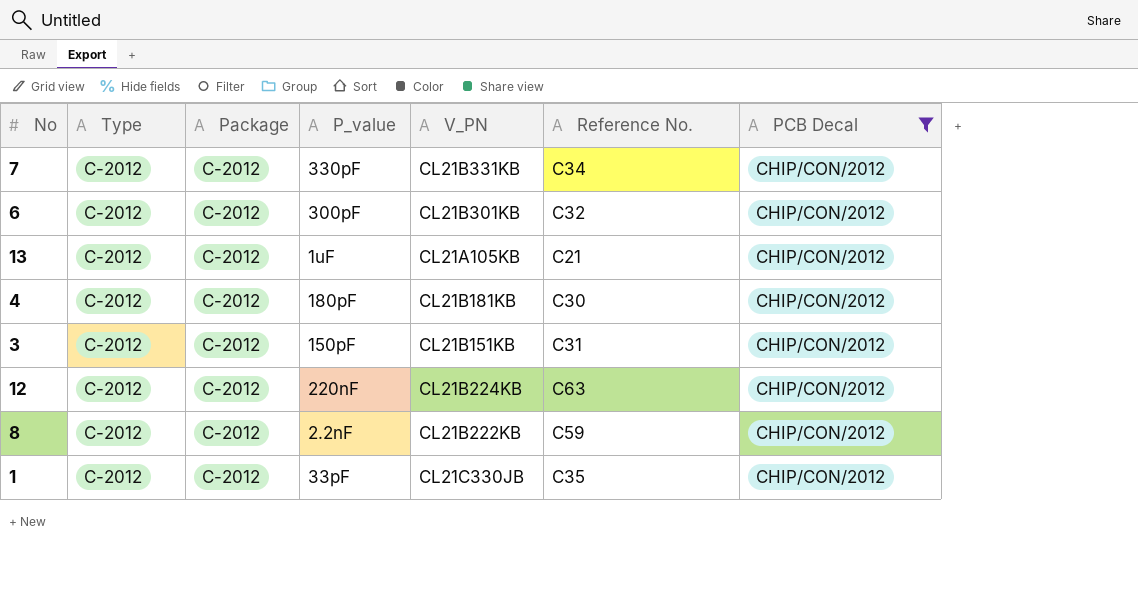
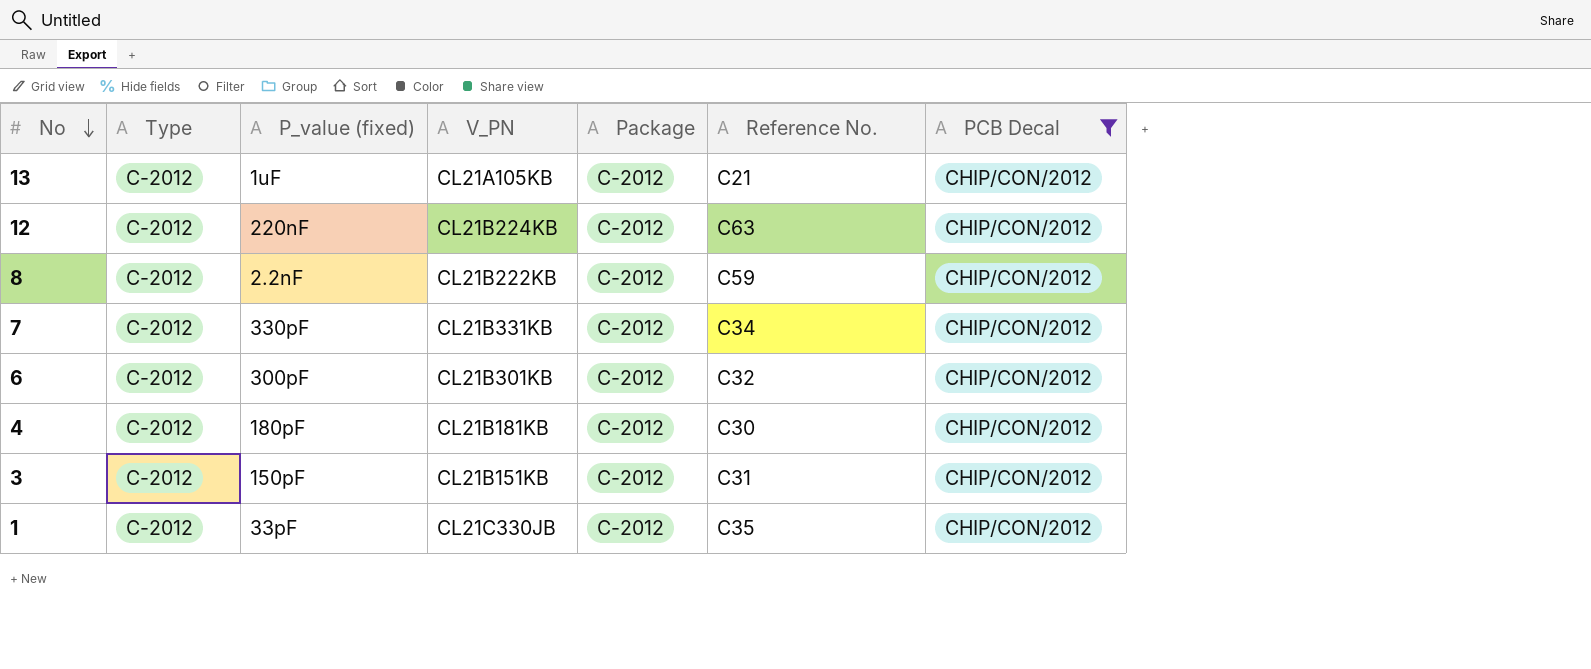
row order: none -> No descending
column name: P_value -> P_value (fixed)
column Package | position: 3 -> 5

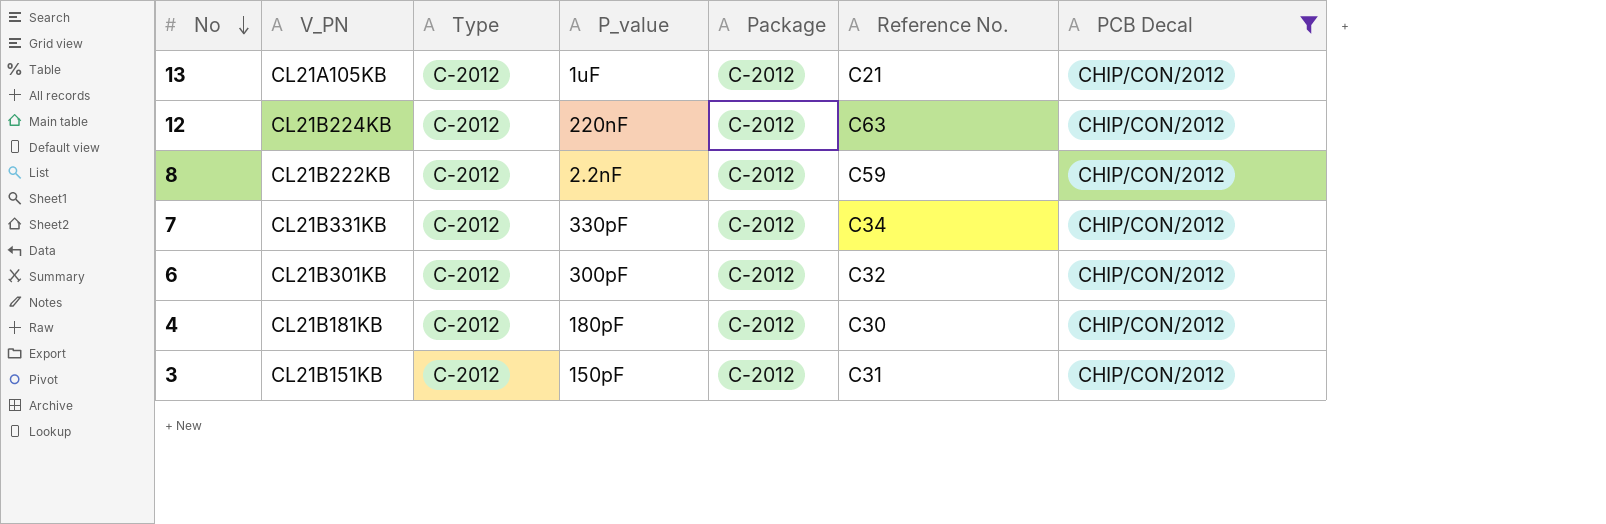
column V_PN | position: 4 -> 2
column name: P_value (fixed) -> P_value
row 1: C-2012 | 33pF | CL21C330JB | C-2012 | C35 | CHIP/CON/2012 -> none

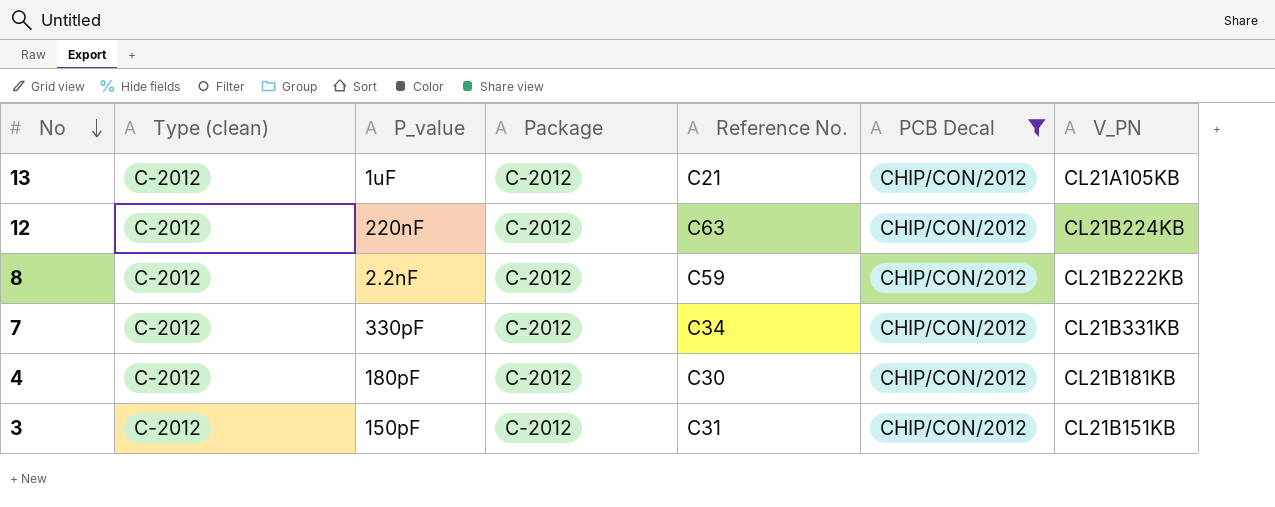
column name: Type -> Type (clean)
column V_PN | position: 2 -> 7
row 6: CL21B301KB | C-2012 | 300pF | C-2012 | C32 | CHIP/CON/2012 -> none

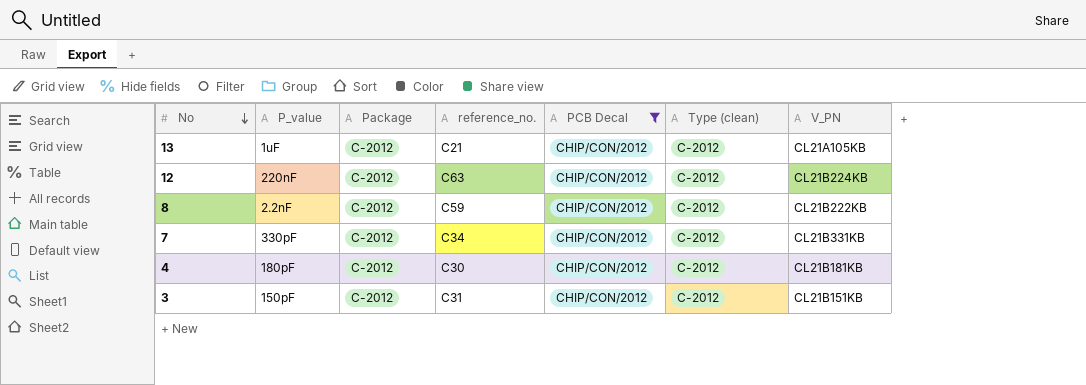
column name: Reference No. -> reference_no.
column Type (clean) | position: 2 -> 6

